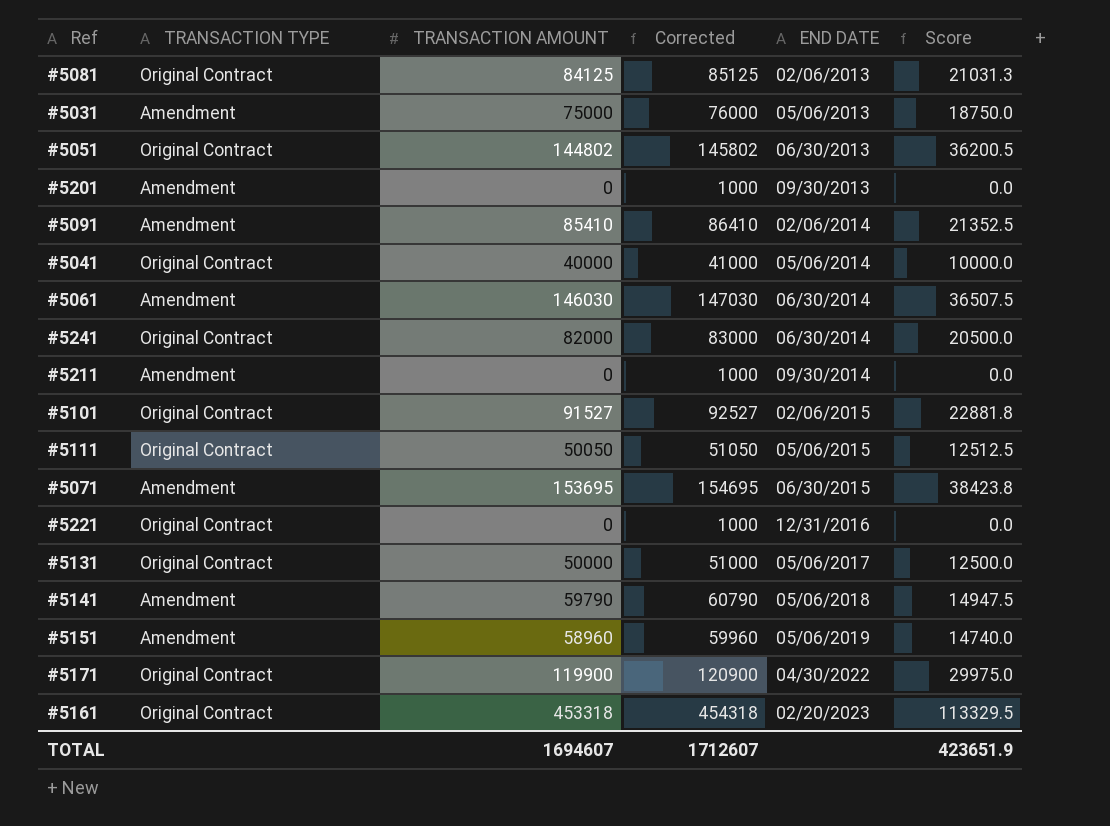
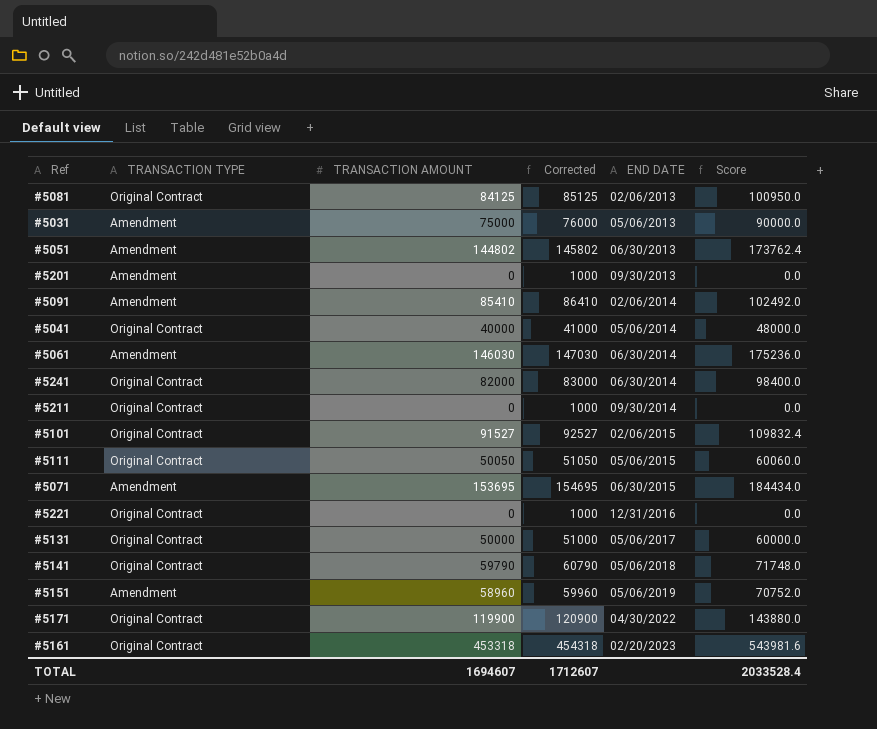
column Score | formula: [TRANSACTION AMOUNT] * 0.25 -> [TRANSACTION AMOUNT] * 1.2
#5051 | TRANSACTION TYPE: Original Contract -> Amendment
#5211 | TRANSACTION TYPE: Amendment -> Original Contract
#5141 | TRANSACTION TYPE: Amendment -> Original Contract
TOTAL | Score: 423651.9 -> 2033528.4

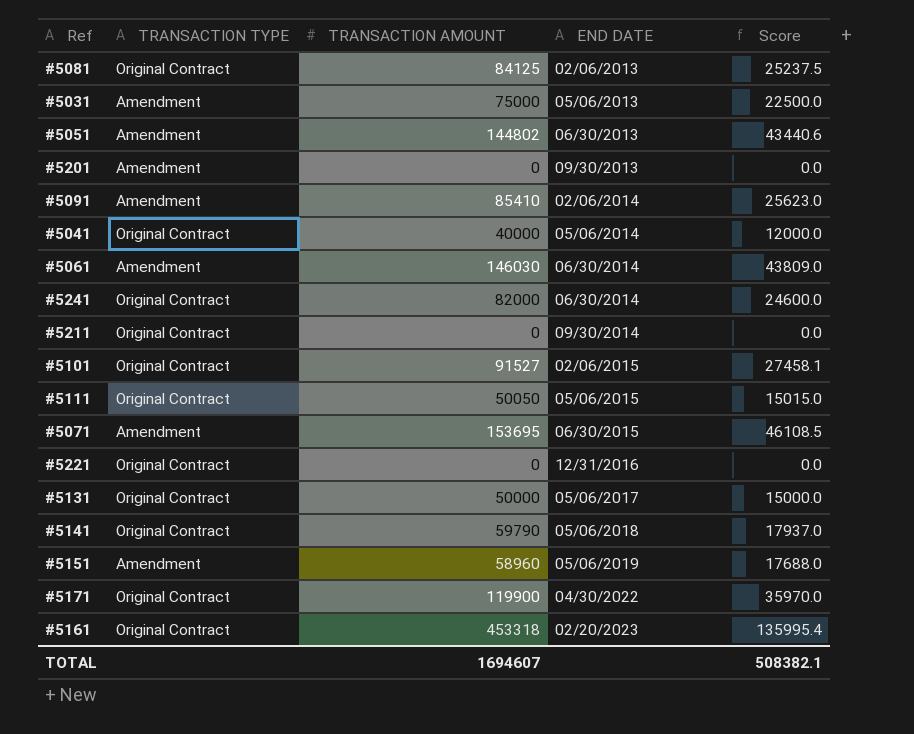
column Corrected | formula: [TRANSACTION AMOUNT] + 1000 -> none
column Score | formula: [TRANSACTION AMOUNT] * 1.2 -> [TRANSACTION AMOUNT] * 0.3
TOTAL | Score: 2033528.4 -> 508382.1

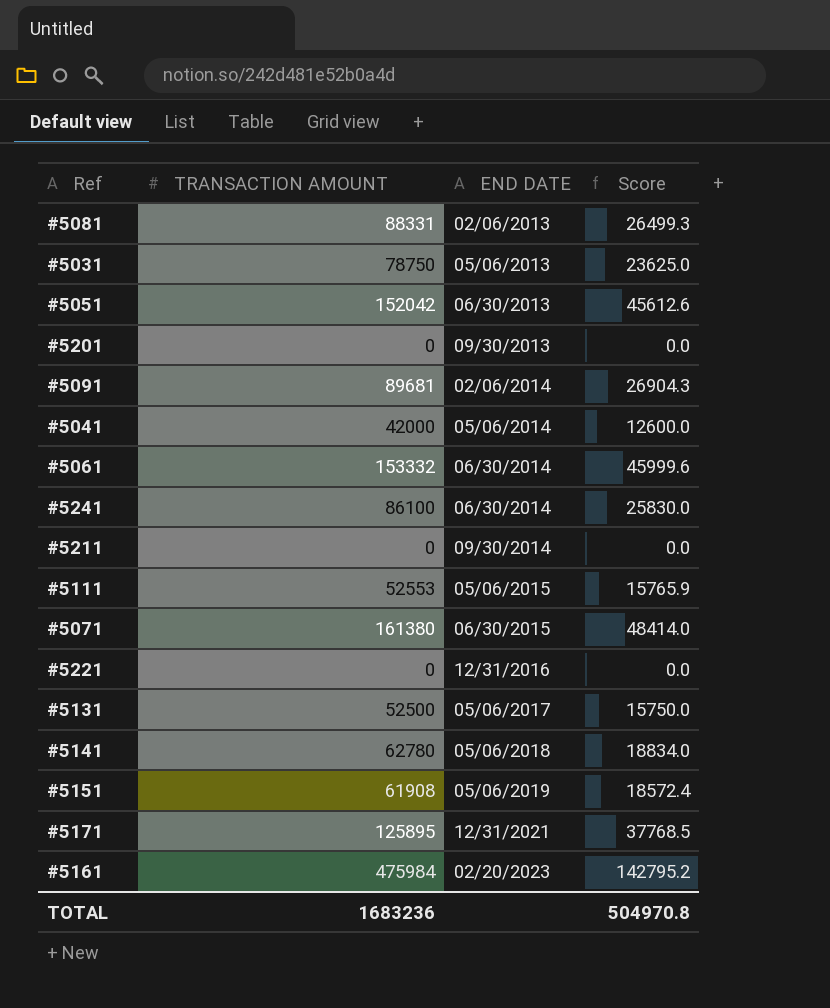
column TRANSACTION TYPE | position: 2 -> none
row #5101: Original Contract | 91527 | 02/06/2015 | 27458.1 -> none
#5081 | TRANSACTION AMOUNT: 84125 -> 88331
#5081 | Score: 25237.5 -> 26499.3
#5031 | TRANSACTION AMOUNT: 75000 -> 78750
#5031 | Score: 22500.0 -> 23625.0
#5051 | TRANSACTION AMOUNT: 144802 -> 152042
#5051 | Score: 43440.6 -> 45612.6
#5091 | TRANSACTION AMOUNT: 85410 -> 89681
#5091 | Score: 25623.0 -> 26904.3
#5041 | TRANSACTION AMOUNT: 40000 -> 42000
#5041 | Score: 12000.0 -> 12600.0
#5061 | TRANSACTION AMOUNT: 146030 -> 153332
#5061 | Score: 43809.0 -> 45999.6
#5241 | TRANSACTION AMOUNT: 82000 -> 86100
#5241 | Score: 24600.0 -> 25830.0
#5111 | TRANSACTION AMOUNT: 50050 -> 52553
#5111 | Score: 15015.0 -> 15765.9
#5071 | TRANSACTION AMOUNT: 153695 -> 161380
#5071 | Score: 46108.5 -> 48414.0
#5131 | TRANSACTION AMOUNT: 50000 -> 52500
#5131 | Score: 15000.0 -> 15750.0
#5141 | TRANSACTION AMOUNT: 59790 -> 62780
#5141 | Score: 17937.0 -> 18834.0
#5151 | TRANSACTION AMOUNT: 58960 -> 61908
#5151 | Score: 17688.0 -> 18572.4
#5171 | TRANSACTION AMOUNT: 119900 -> 125895
#5171 | END DATE: 04/30/2022 -> 12/31/2021
#5171 | Score: 35970.0 -> 37768.5
#5161 | TRANSACTION AMOUNT: 453318 -> 475984
#5161 | Score: 135995.4 -> 142795.2
TOTAL | TRANSACTION AMOUNT: 1694607 -> 1683236
TOTAL | Score: 508382.1 -> 504970.8

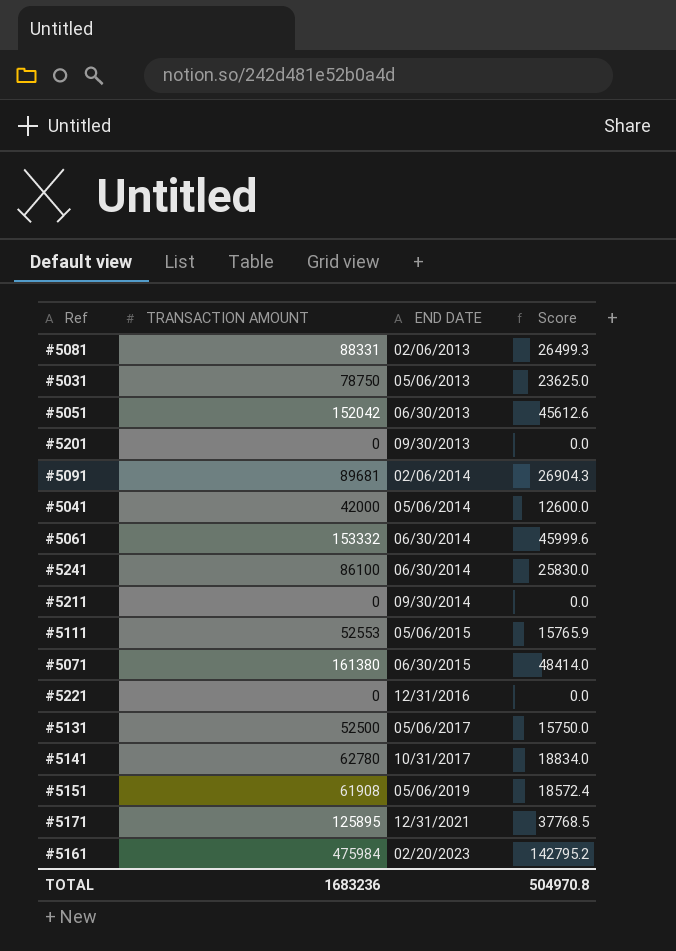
#5141 | END DATE: 05/06/2018 -> 10/31/2017

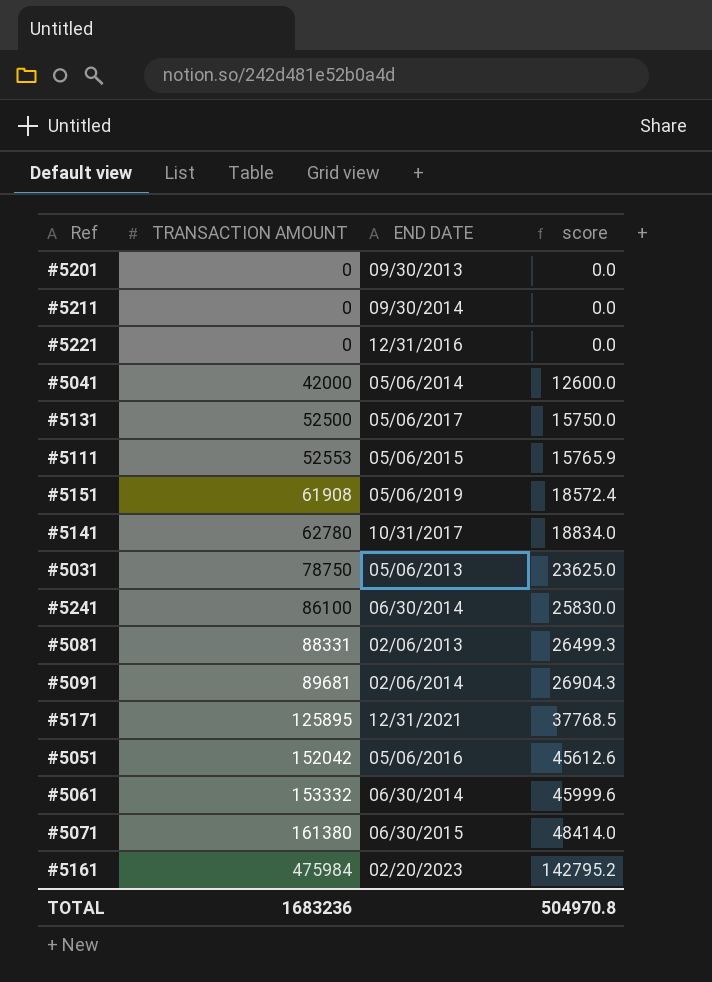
row order: END DATE ascending -> TRANSACTION AMOUNT ascending
column name: Score -> score
#5051 | END DATE: 06/30/2013 -> 05/06/2016

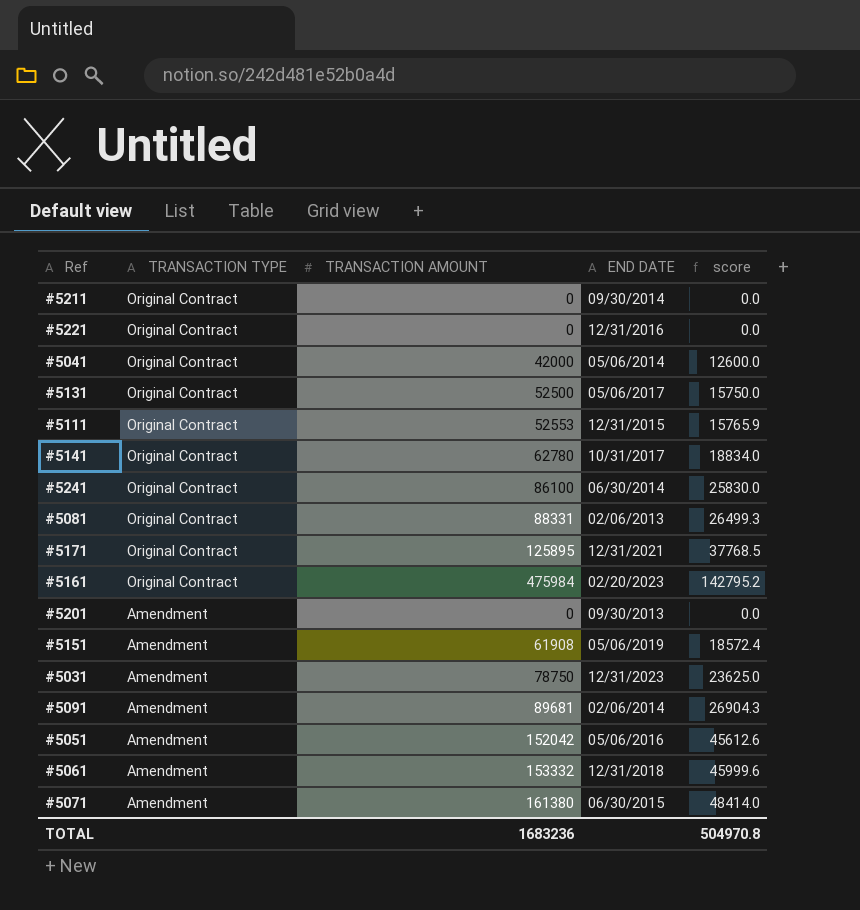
row order: TRANSACTION AMOUNT ascending -> TRANSACTION TYPE descending
column TRANSACTION TYPE | position: none -> 2
#5111 | END DATE: 05/06/2015 -> 12/31/2015
#5031 | END DATE: 05/06/2013 -> 12/31/2023
#5061 | END DATE: 06/30/2014 -> 12/31/2018

